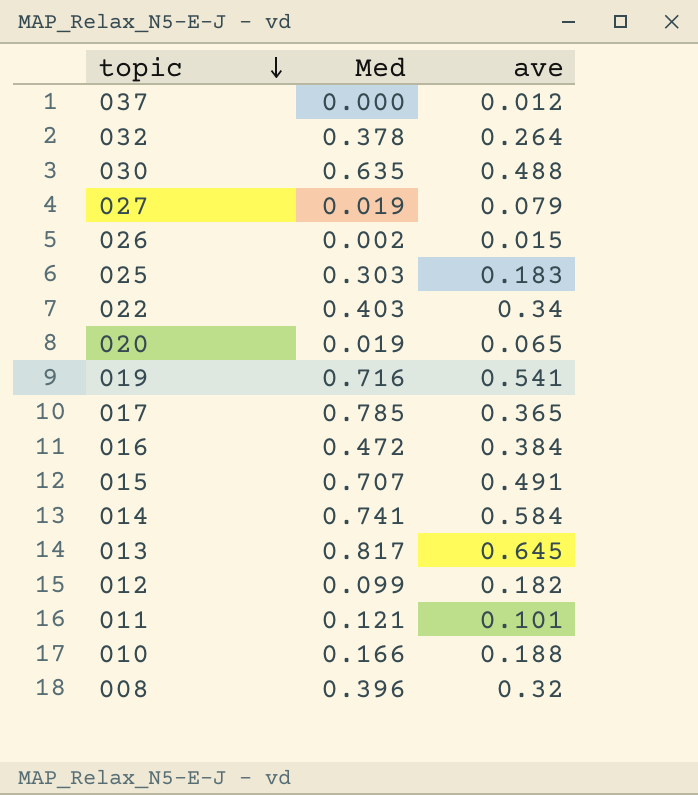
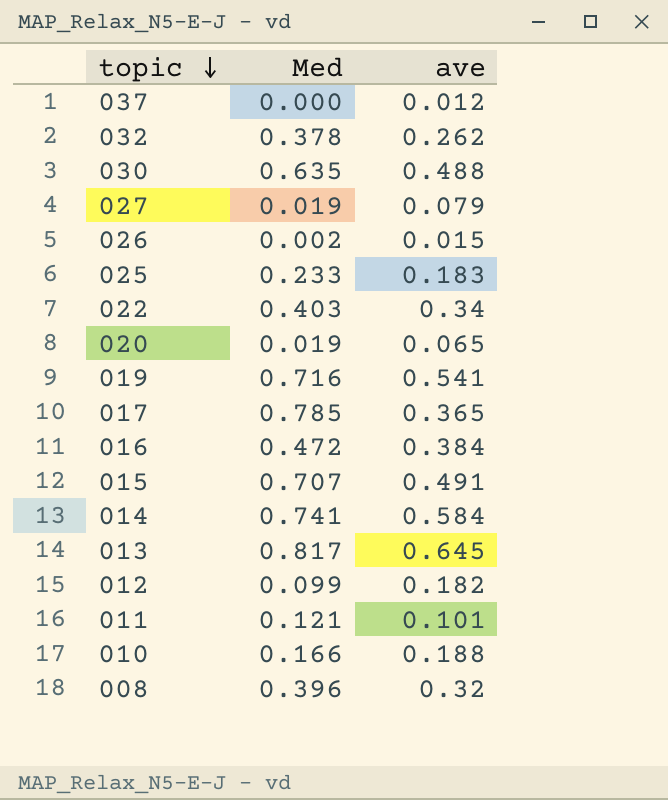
032 | ave: 0.264 -> 0.262
025 | Med: 0.303 -> 0.233

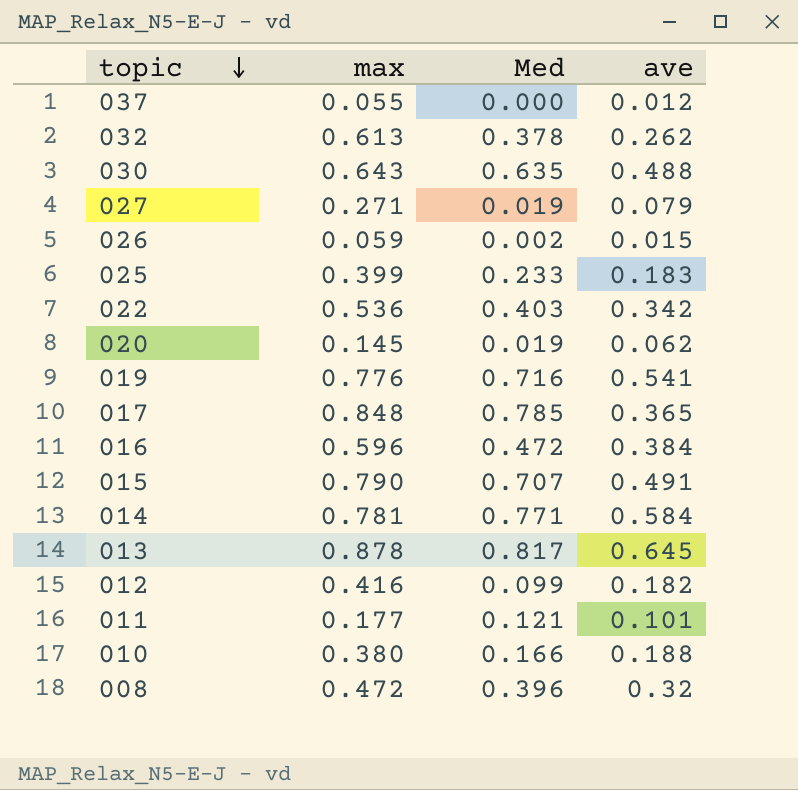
column max | position: none -> 2
022 | ave: 0.34 -> 0.342
020 | ave: 0.065 -> 0.062
014 | Med: 0.741 -> 0.771

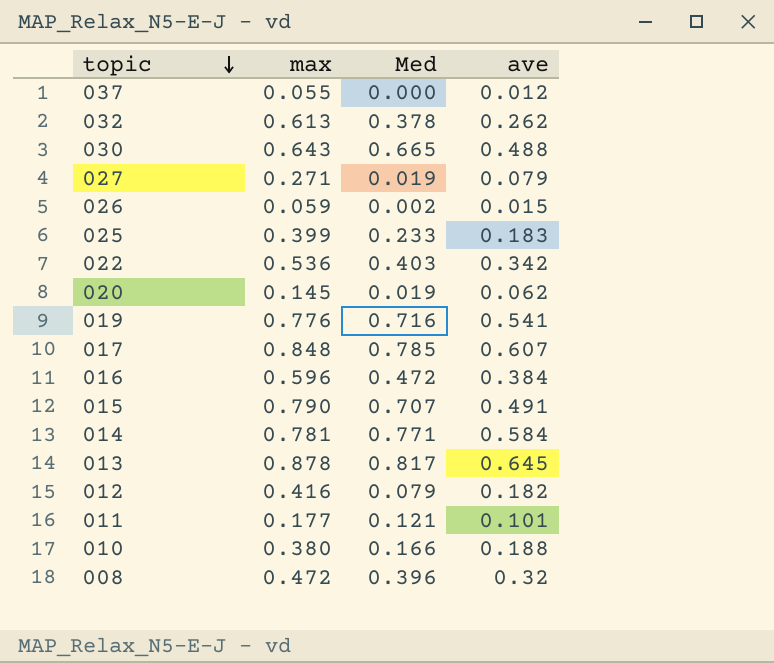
030 | Med: 0.635 -> 0.665
017 | ave: 0.365 -> 0.607
012 | Med: 0.099 -> 0.079

